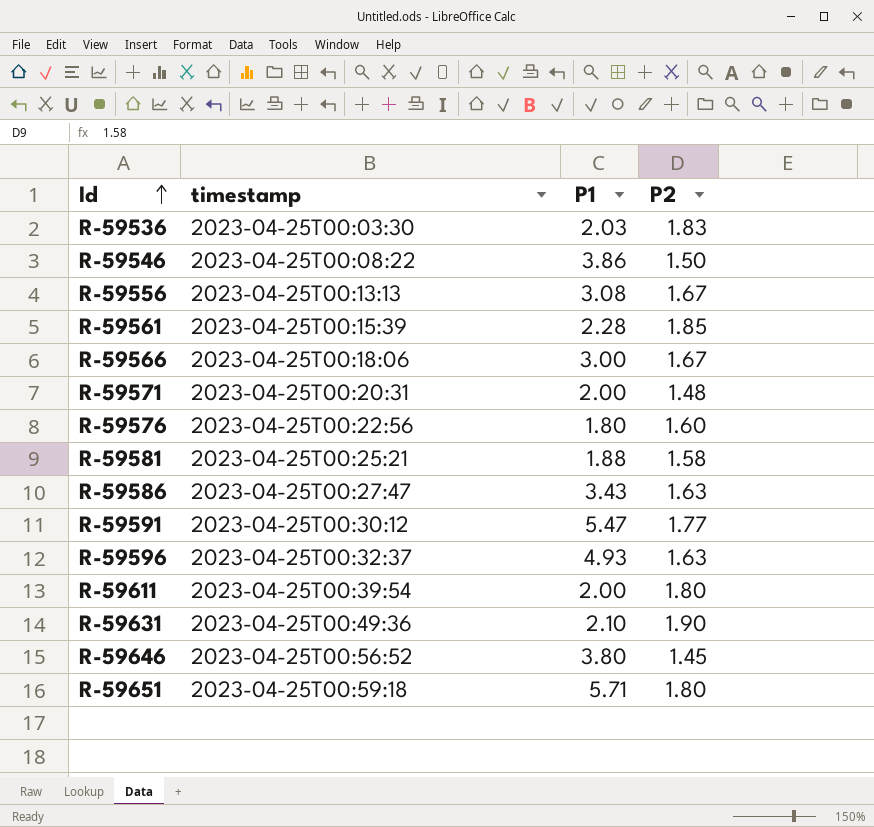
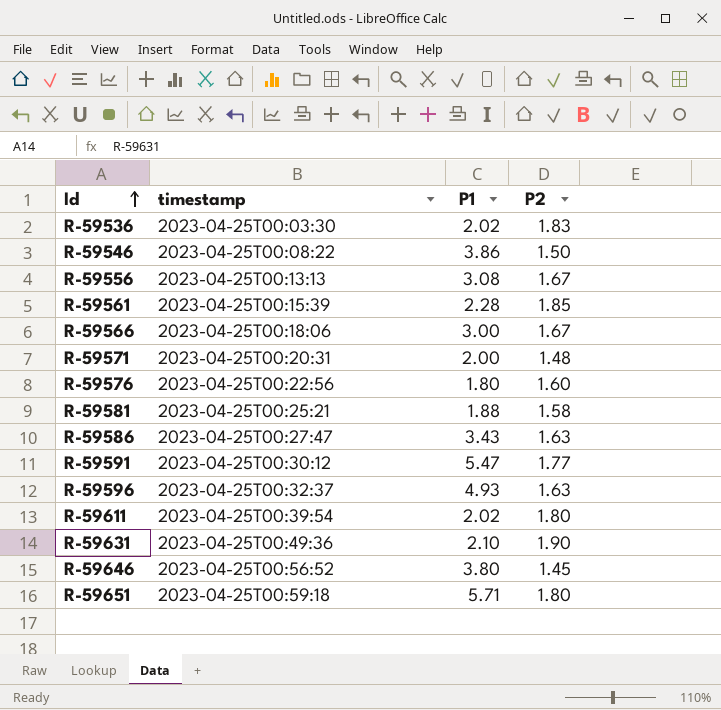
R-59536 | P1: 2.03 -> 2.02
R-59611 | P1: 2.00 -> 2.02

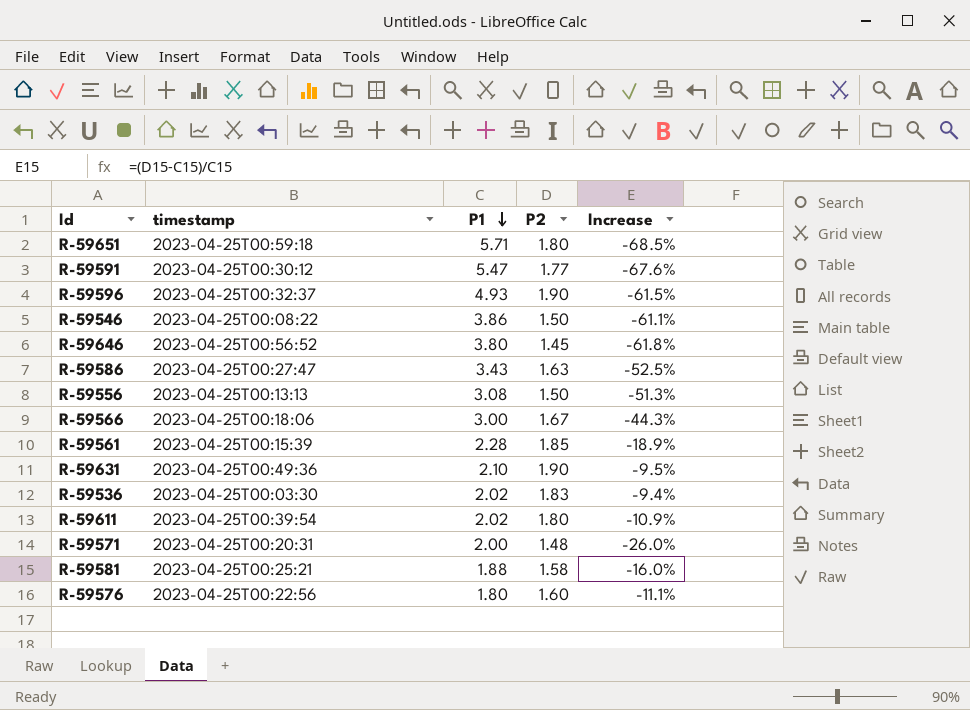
row order: Id ascending -> P1 descending
column Increase | formula: none -> ([P2] - [P1]) / [P1]
R-59596 | P2: 1.63 -> 1.90
R-59556 | P2: 1.67 -> 1.50

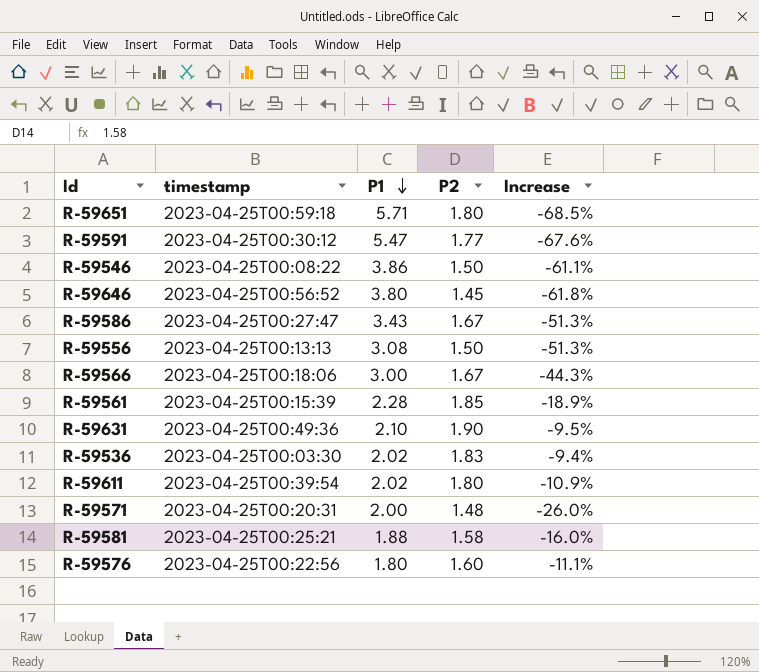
row R-59596: 2023-04-25T00:32:37 | 4.93 | 1.90 | -61.5% -> none
R-59586 | P2: 1.63 -> 1.67
R-59586 | Increase: -52.5% -> -51.3%

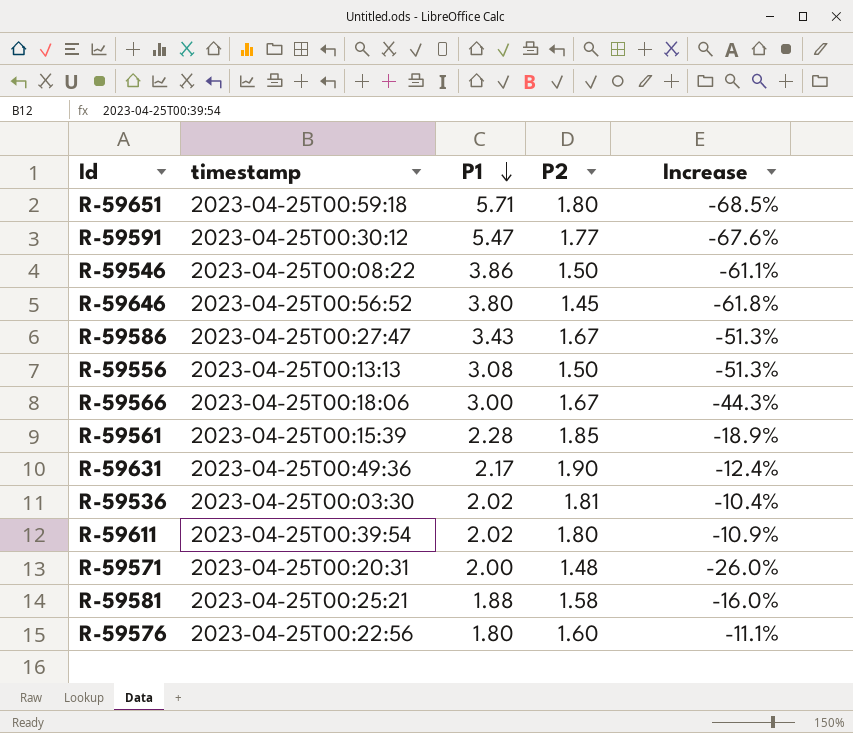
R-59631 | P1: 2.10 -> 2.17
R-59631 | Increase: -9.5% -> -12.4%
R-59536 | P2: 1.83 -> 1.81
R-59536 | Increase: -9.4% -> -10.4%

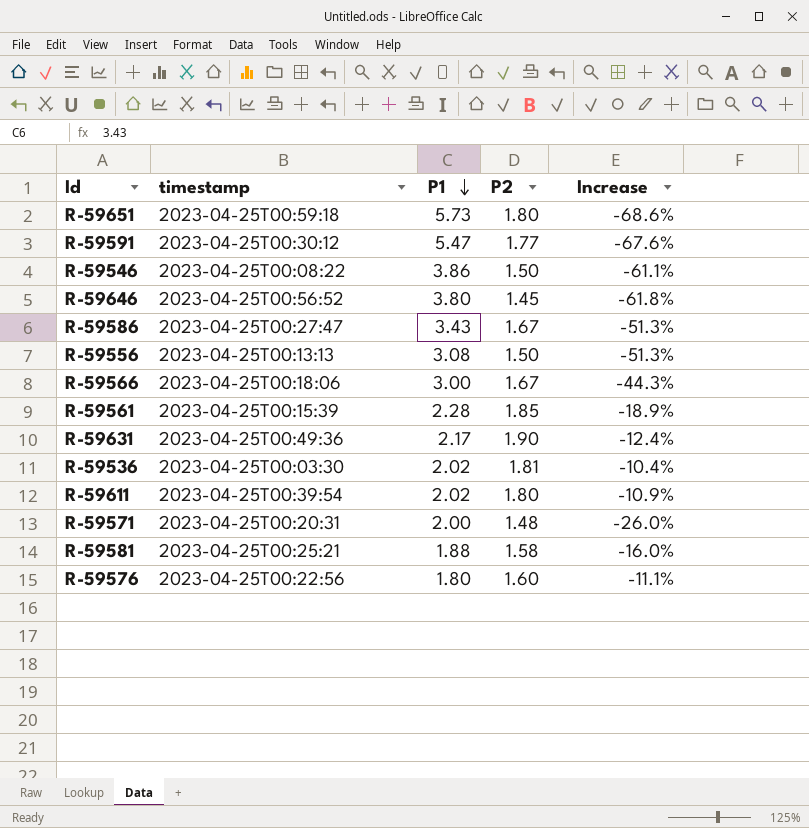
R-59651 | P1: 5.71 -> 5.73
R-59651 | Increase: -68.5% -> -68.6%

